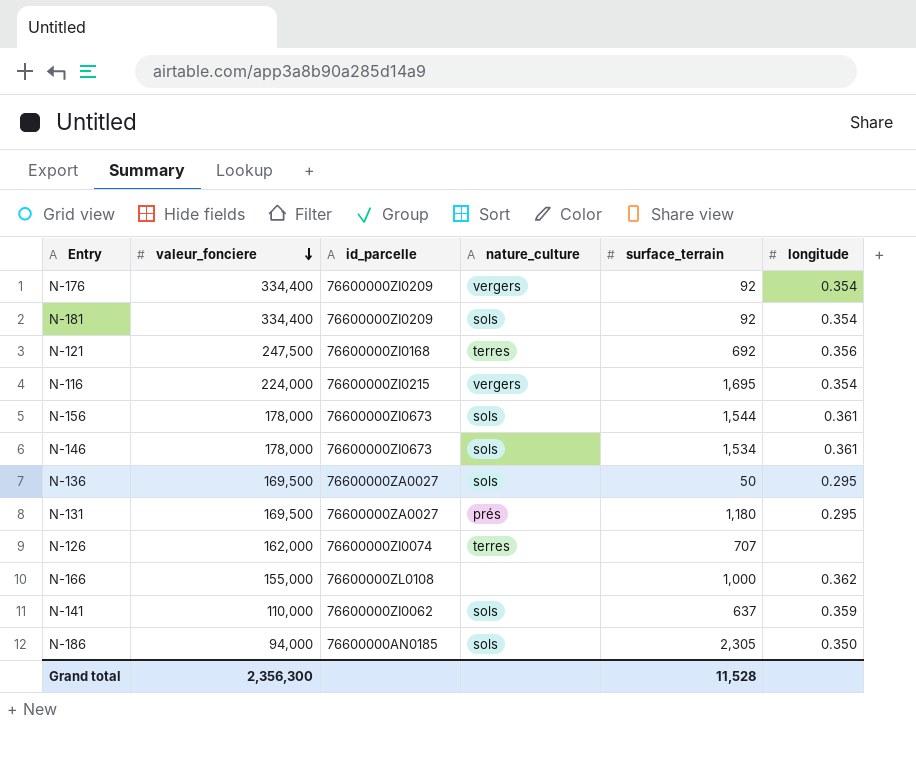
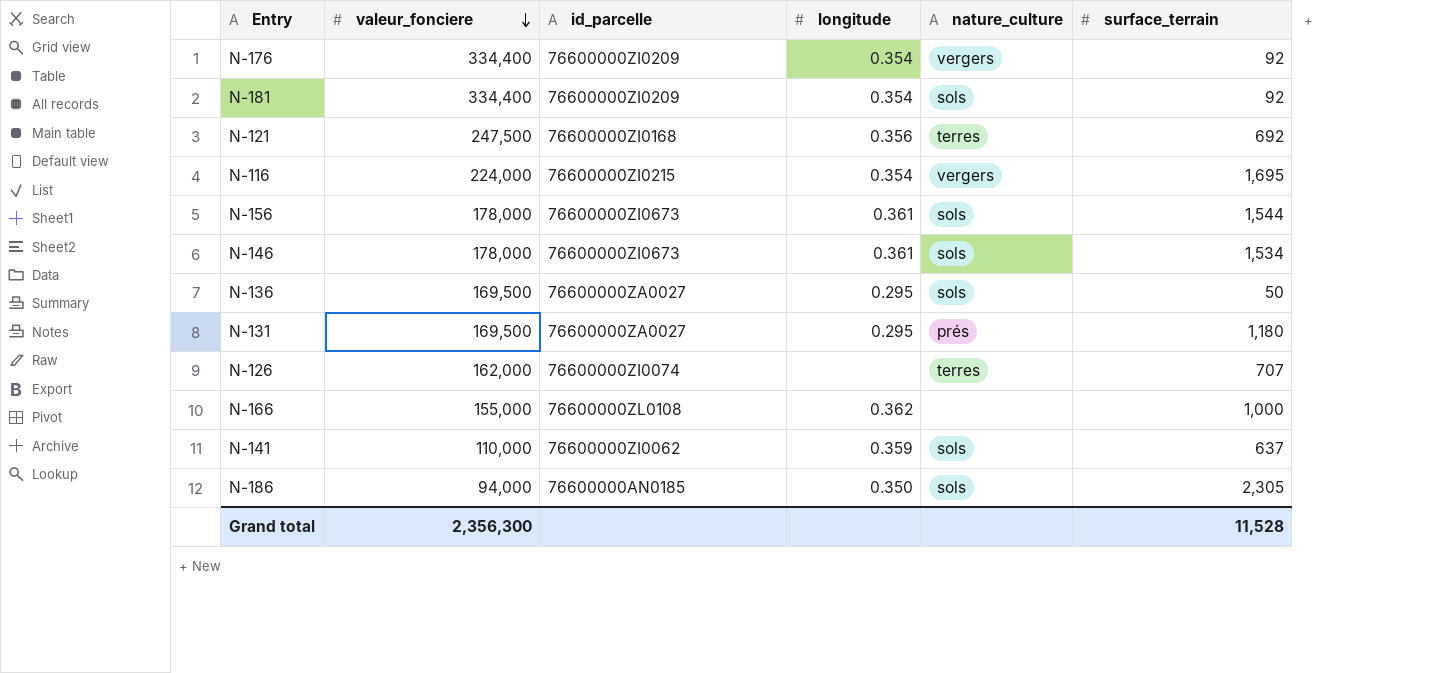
column longitude | position: 6 -> 4

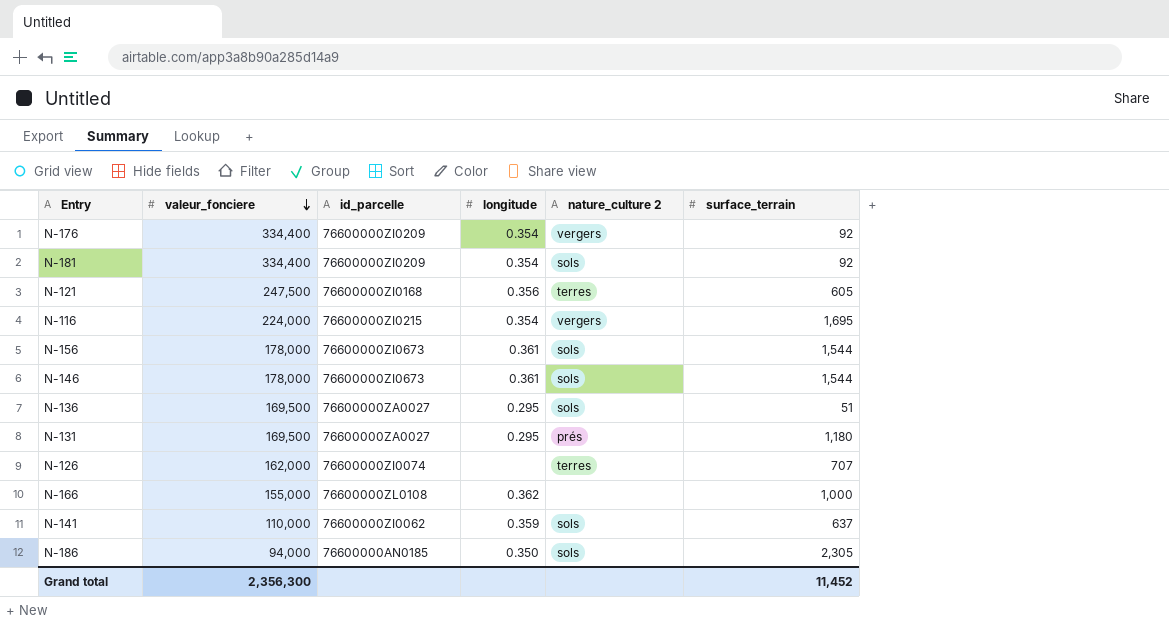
column name: nature_culture -> nature_culture 2
N-121 | surface_terrain: 692 -> 605
N-146 | surface_terrain: 1,534 -> 1,544
N-136 | surface_terrain: 50 -> 51
Grand total | surface_terrain: 11,528 -> 11,452

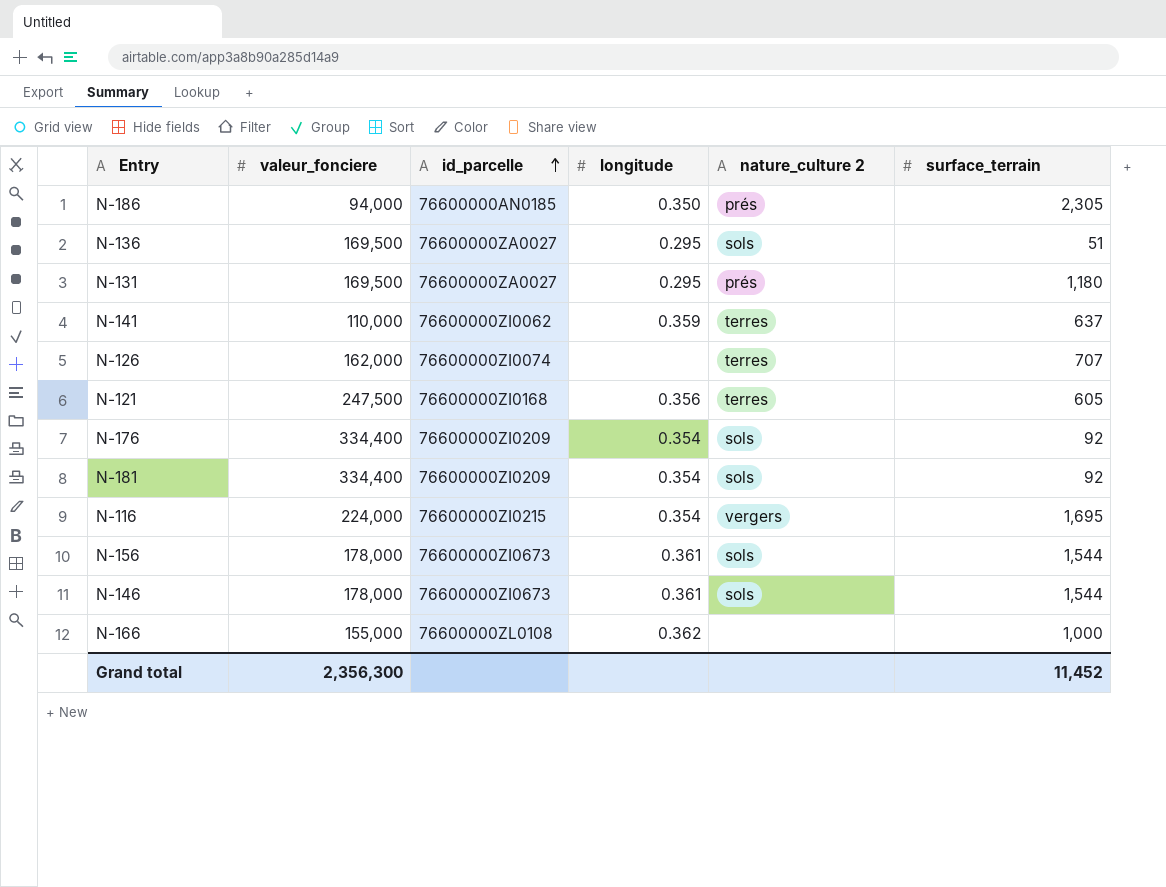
row order: valeur_fonciere descending -> id_parcelle ascending
N-186 | nature_culture 2: sols -> prés
N-141 | nature_culture 2: sols -> terres
N-176 | nature_culture 2: vergers -> sols

